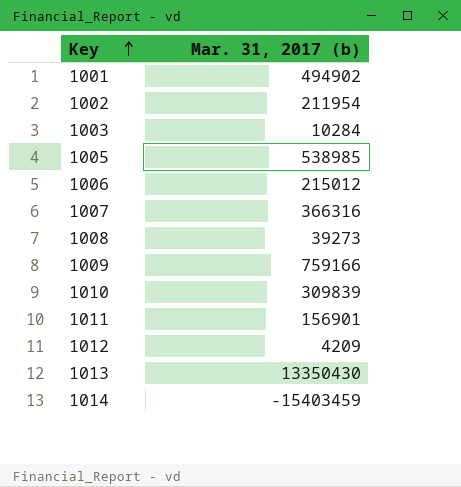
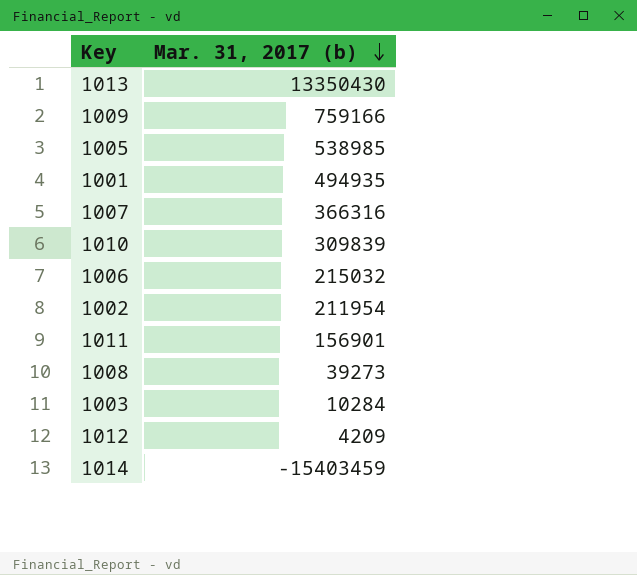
row order: Key ascending -> Mar. 31, 2017 (b) descending
1001 | Mar. 31, 2017 (b): 494902 -> 494935
1006 | Mar. 31, 2017 (b): 215012 -> 215032

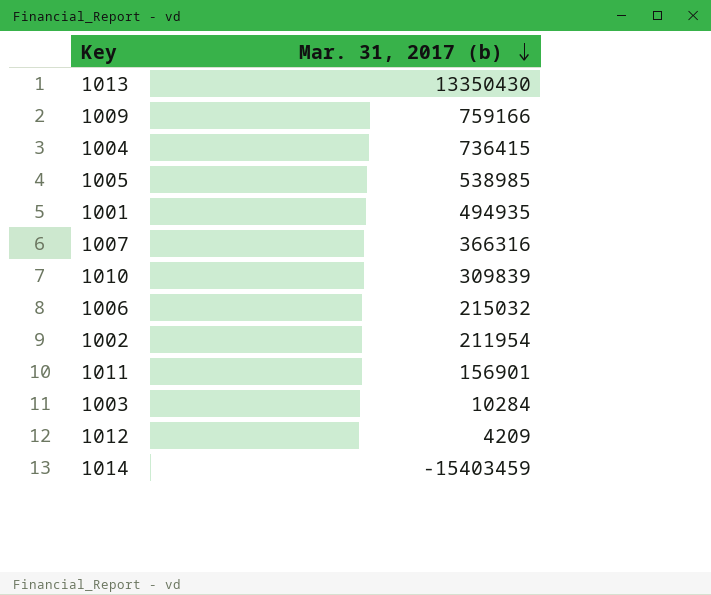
row 1008: 39273 -> none
row 1004: none -> 736415

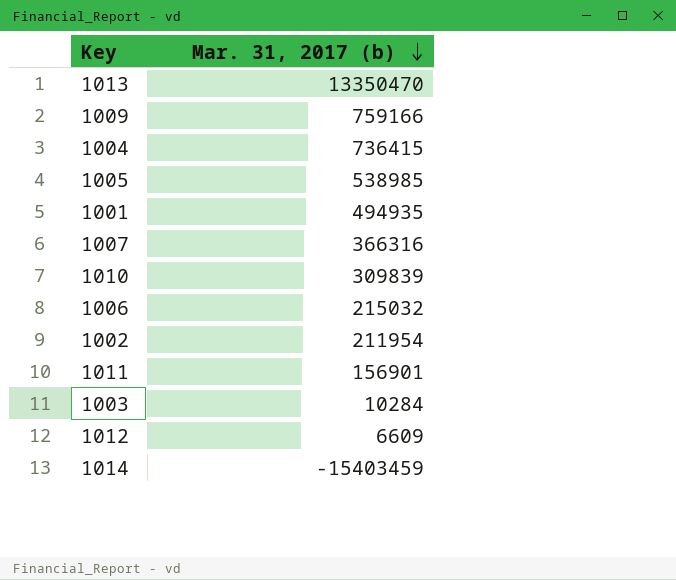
1013 | Mar. 31, 2017 (b): 13350430 -> 13350470
1012 | Mar. 31, 2017 (b): 4209 -> 6609

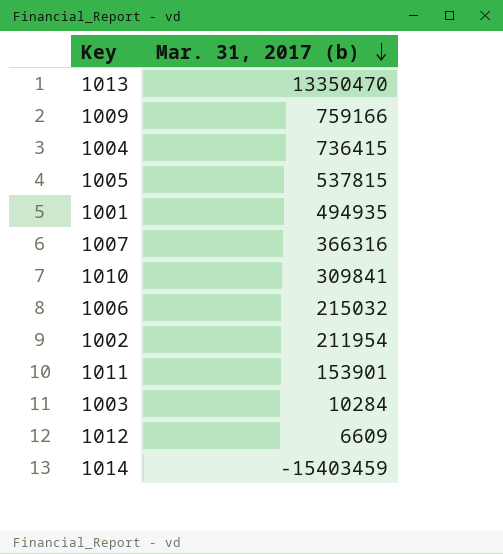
1005 | Mar. 31, 2017 (b): 538985 -> 537815
1010 | Mar. 31, 2017 (b): 309839 -> 309841
1011 | Mar. 31, 2017 (b): 156901 -> 153901

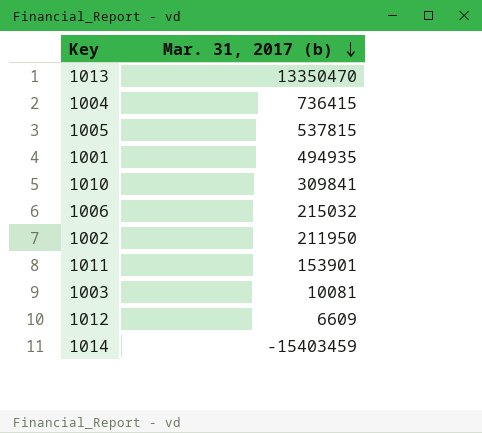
row 1009: 759166 -> none
row 1007: 366316 -> none
1002 | Mar. 31, 2017 (b): 211954 -> 211950
1003 | Mar. 31, 2017 (b): 10284 -> 10081

